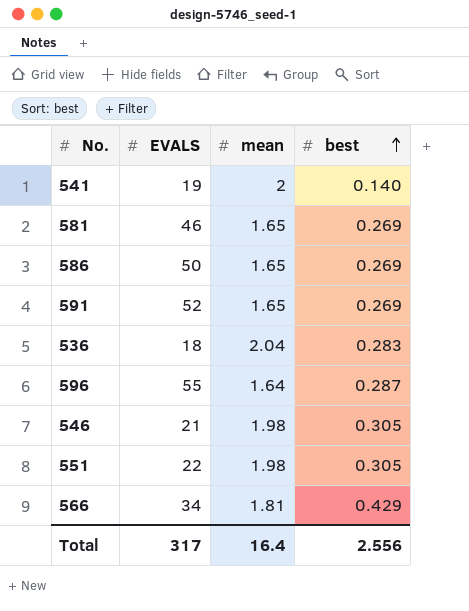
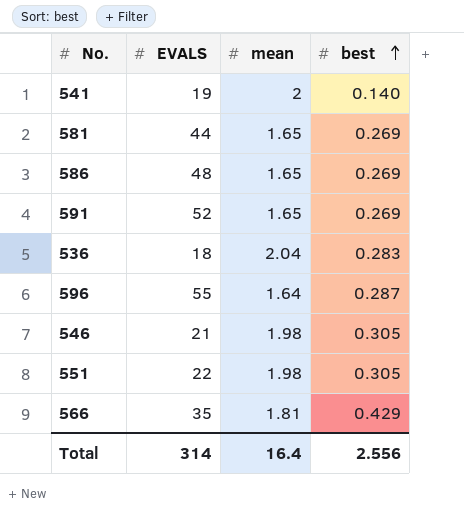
581 | EVALS: 46 -> 44
586 | EVALS: 50 -> 48
566 | EVALS: 34 -> 35
Total | EVALS: 317 -> 314

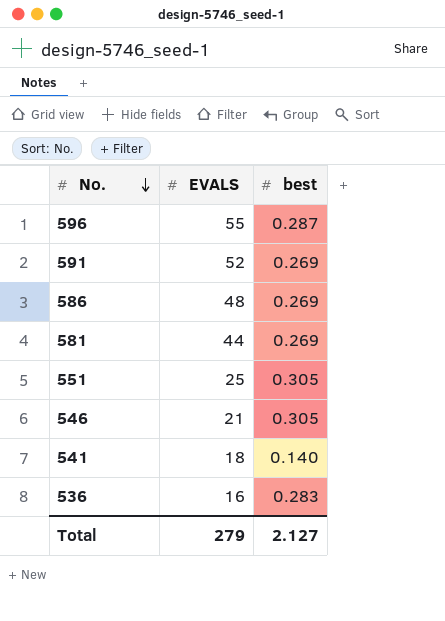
row order: best ascending -> No. descending
column mean | position: 3 -> none
row 566: 35 | 1.81 | 0.429 -> none
551 | EVALS: 22 -> 25
541 | EVALS: 19 -> 18
536 | EVALS: 18 -> 16
Total | EVALS: 314 -> 279
Total | best: 2.556 -> 2.127

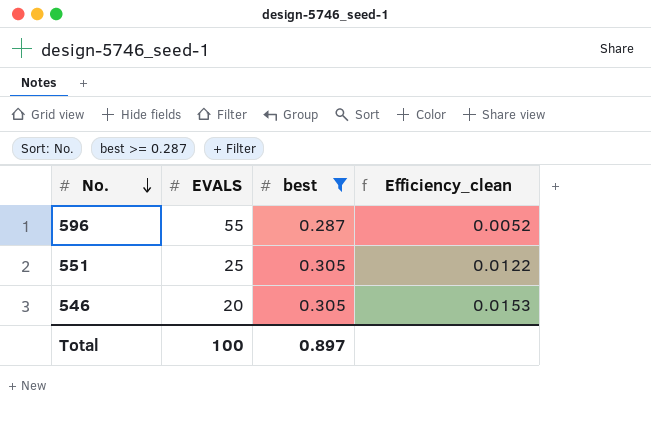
filter: none -> best >= 0.287
column Efficiency_clean | formula: none -> [best] / [EVALS]
546 | EVALS: 21 -> 20
Total | EVALS: 279 -> 100
Total | best: 2.127 -> 0.897

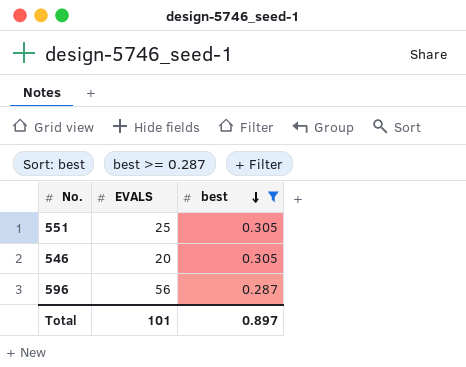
row order: No. descending -> best descending
column Efficiency_clean | formula: [best] / [EVALS] -> none
596 | EVALS: 55 -> 56
Total | EVALS: 100 -> 101

